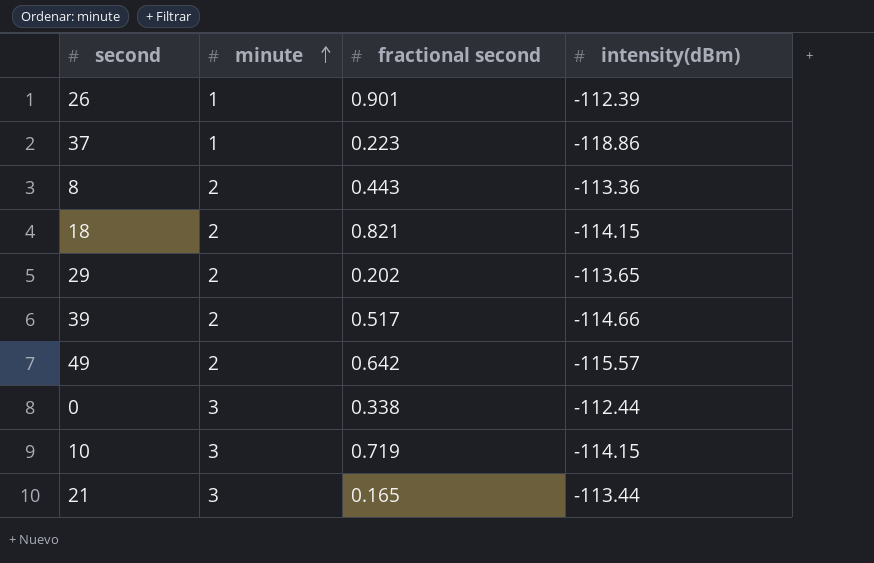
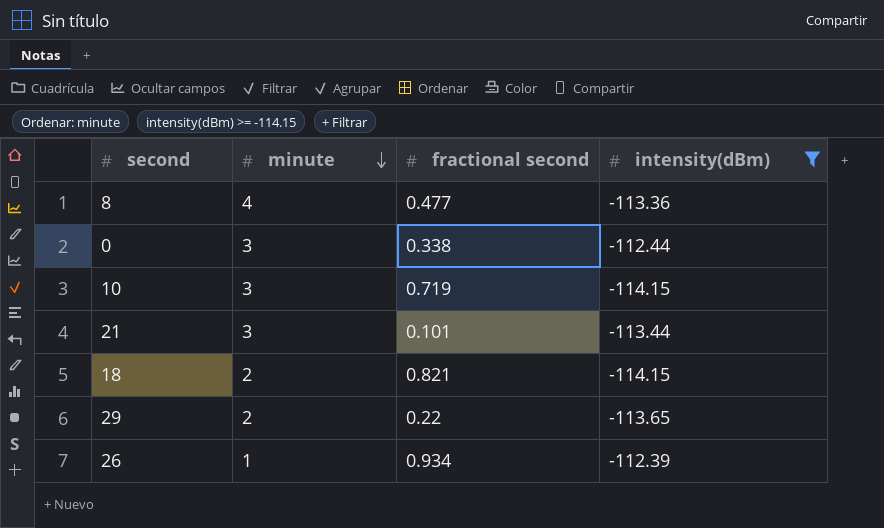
filter: none -> intensity(dBm) >= -114.15
row order: minute ascending -> minute descending
8 | minute: 2 -> 4
8 | fractional second: 0.443 -> 0.477
21 | fractional second: 0.165 -> 0.101
29 | fractional second: 0.202 -> 0.22
26 | fractional second: 0.901 -> 0.934

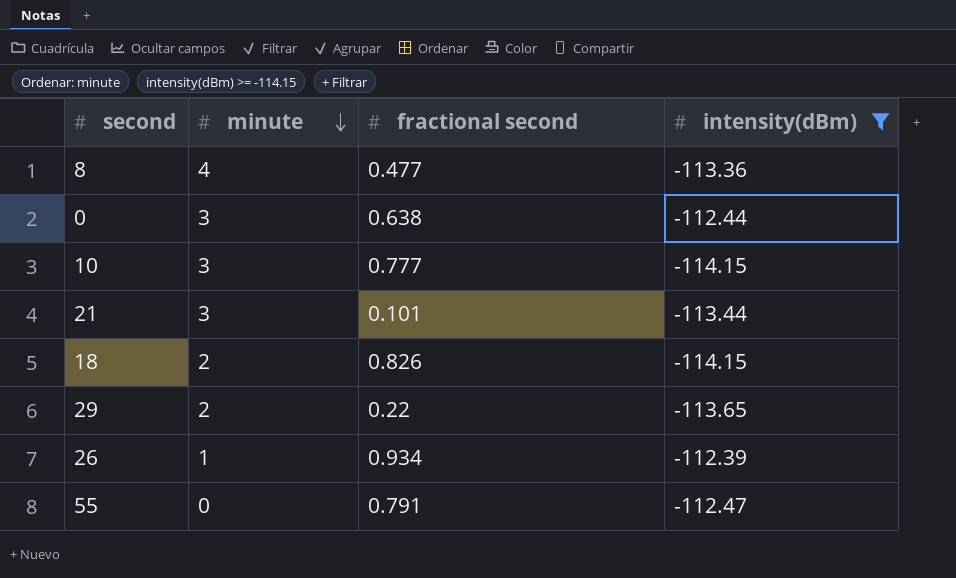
0 | fractional second: 0.338 -> 0.638
10 | fractional second: 0.719 -> 0.777
18 | fractional second: 0.821 -> 0.826
row 55: none -> 0 | 0.791 | -112.47

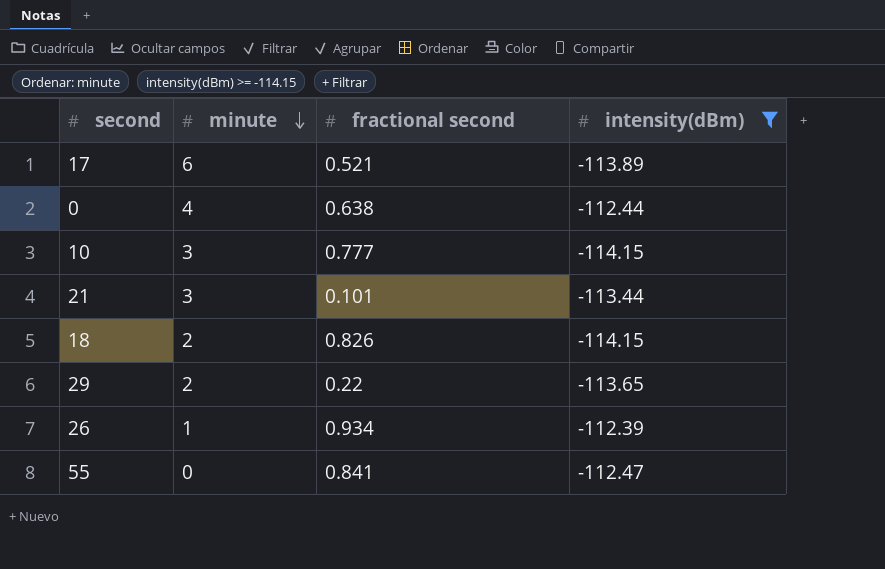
row 8: 4 | 0.477 | -113.36 -> none
row 17: none -> 6 | 0.521 | -113.89
0 | minute: 3 -> 4
55 | fractional second: 0.791 -> 0.841

